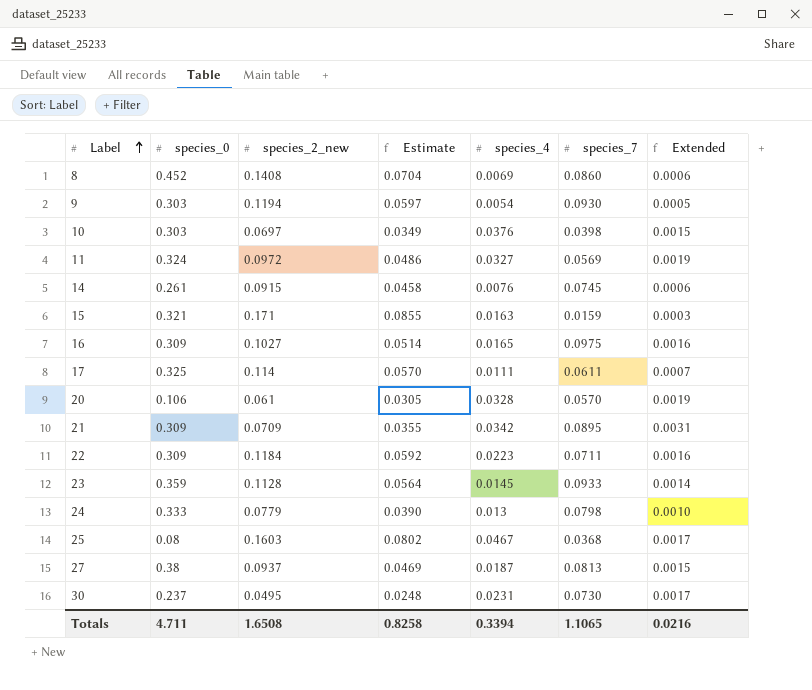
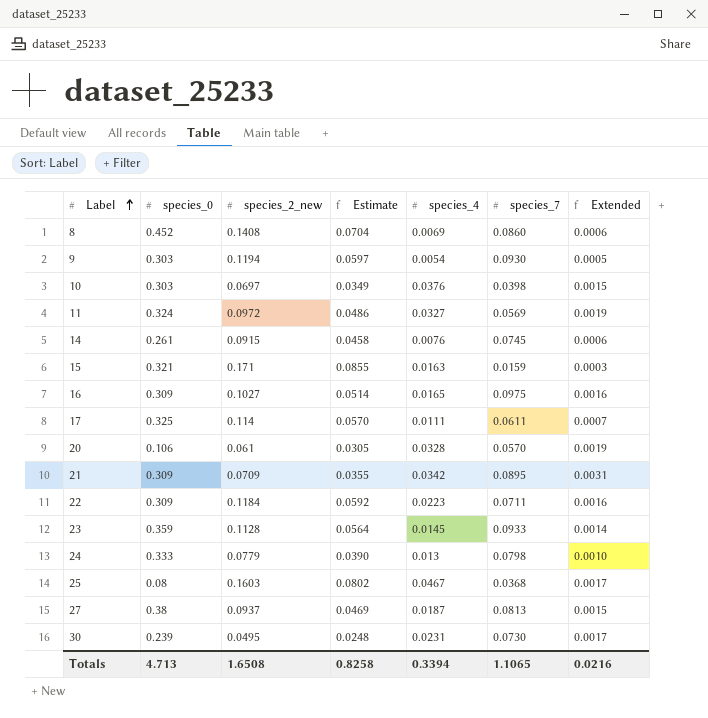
30 | species_0: 0.237 -> 0.239
Totals | species_0: 4.711 -> 4.713

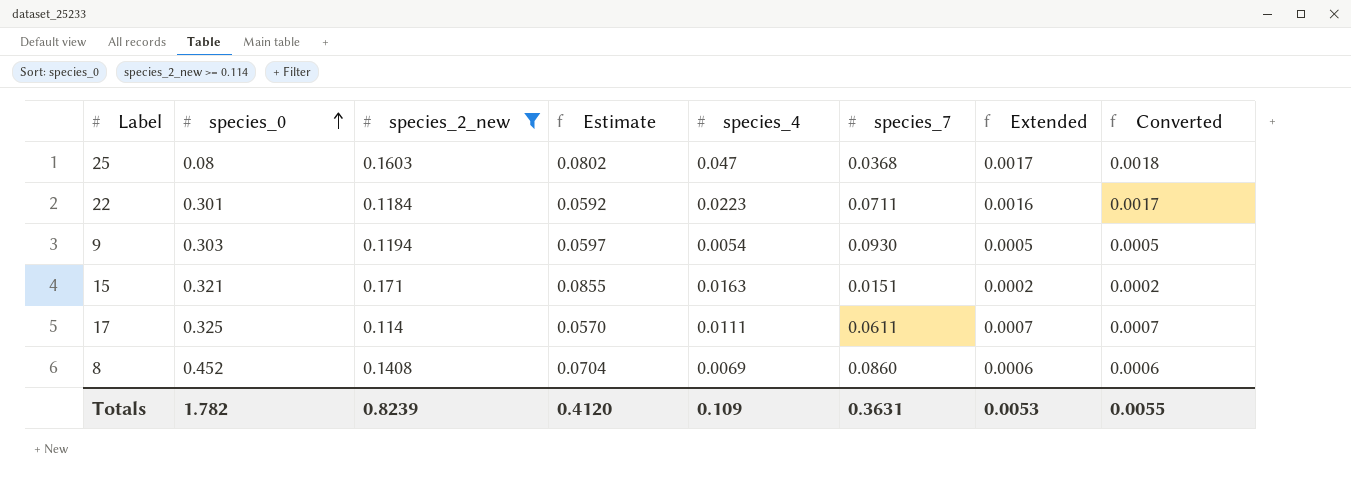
filter: none -> species_2_new >= 0.114
row order: Label ascending -> species_0 ascending
column Converted | formula: none -> [Extended] * 1.05
25 | species_4: 0.0467 -> 0.047
22 | species_0: 0.309 -> 0.301
15 | species_7: 0.0159 -> 0.0151
15 | Extended: 0.0003 -> 0.0002
Totals | species_0: 4.713 -> 1.782
Totals | species_2_new: 1.6508 -> 0.8239
Totals | Estimate: 0.8258 -> 0.4120
Totals | species_4: 0.3394 -> 0.109
Totals | species_7: 1.1065 -> 0.3631
Totals | Extended: 0.0216 -> 0.0053

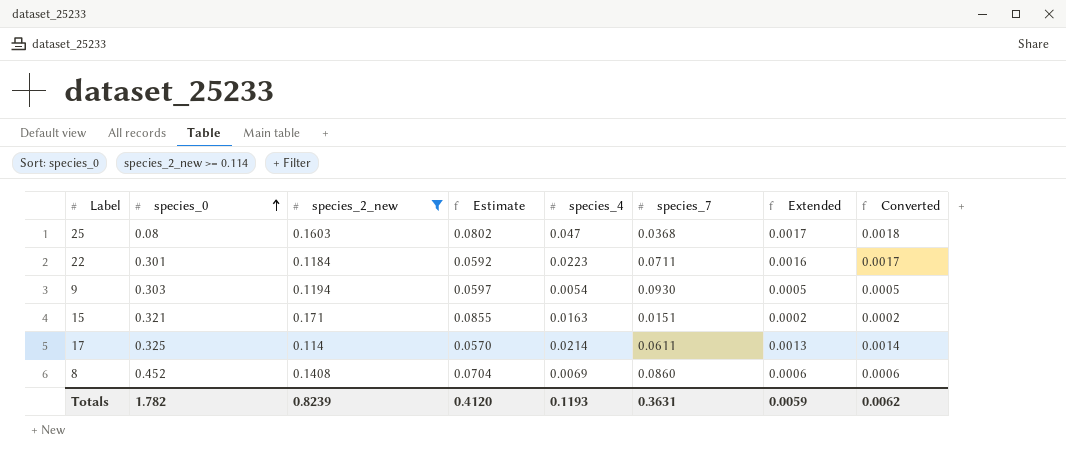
17 | species_4: 0.0111 -> 0.0214
17 | Extended: 0.0007 -> 0.0013
17 | Converted: 0.0007 -> 0.0014
Totals | species_4: 0.109 -> 0.1193
Totals | Extended: 0.0053 -> 0.0059
Totals | Converted: 0.0055 -> 0.0062

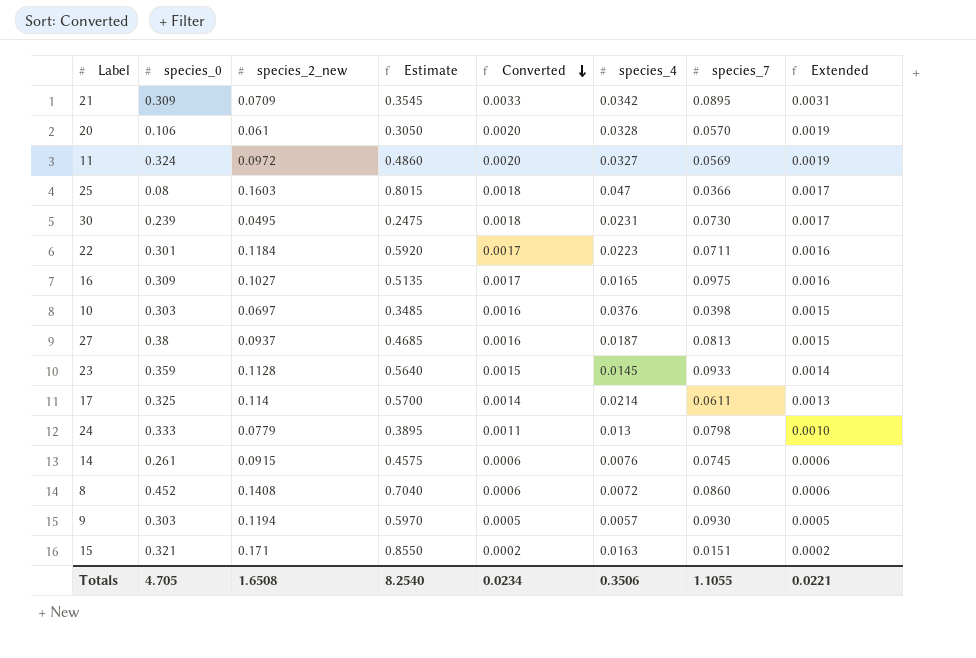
filter: species_2_new >= 0.114 -> none
row order: species_0 ascending -> Converted descending
column Estimate | formula: [species_2_new] * 0.5 -> [species_2_new] * 5
column Converted | position: 8 -> 5
25 | species_7: 0.0368 -> 0.0366
8 | species_4: 0.0069 -> 0.0072
9 | species_4: 0.0054 -> 0.0057
Totals | species_0: 1.782 -> 4.705
Totals | species_2_new: 0.8239 -> 1.6508
Totals | Estimate: 0.4120 -> 8.2540
Totals | Converted: 0.0062 -> 0.0234
Totals | species_4: 0.1193 -> 0.3506
Totals | species_7: 0.3631 -> 1.1055
Totals | Extended: 0.0059 -> 0.0221

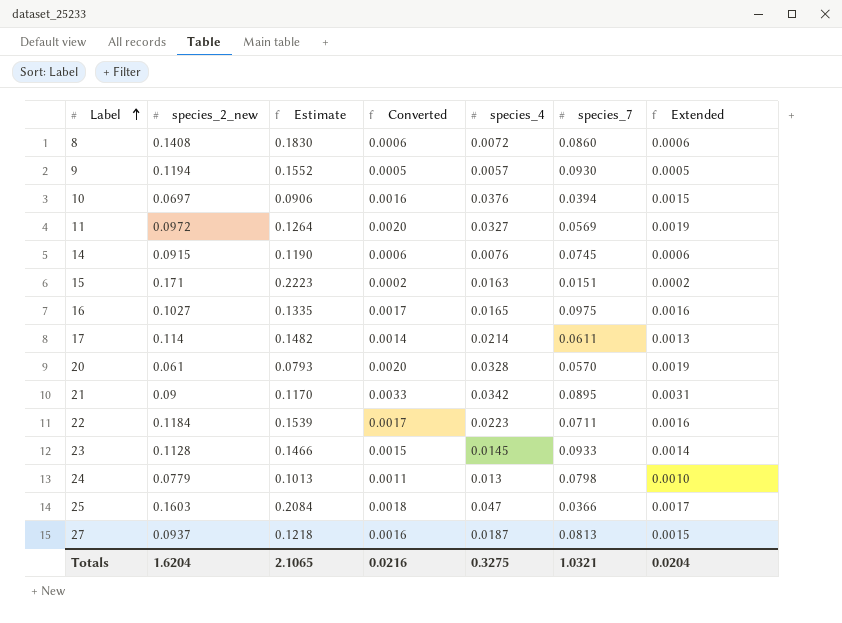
row order: Converted descending -> Label ascending
column species_0 | position: 2 -> none
column Estimate | formula: [species_2_new] * 5 -> [species_2_new] * 1.3
row 30: 0.239 | 0.0495 | 0.2475 | 0.0018 | 0.0231 | 0.0730 | 0.0017 -> none
10 | species_7: 0.0398 -> 0.0394
21 | species_2_new: 0.0709 -> 0.09
Totals | species_2_new: 1.6508 -> 1.6204
Totals | Estimate: 8.2540 -> 2.1065
Totals | Converted: 0.0234 -> 0.0216
Totals | species_4: 0.3506 -> 0.3275
Totals | species_7: 1.1055 -> 1.0321
Totals | Extended: 0.0221 -> 0.0204

